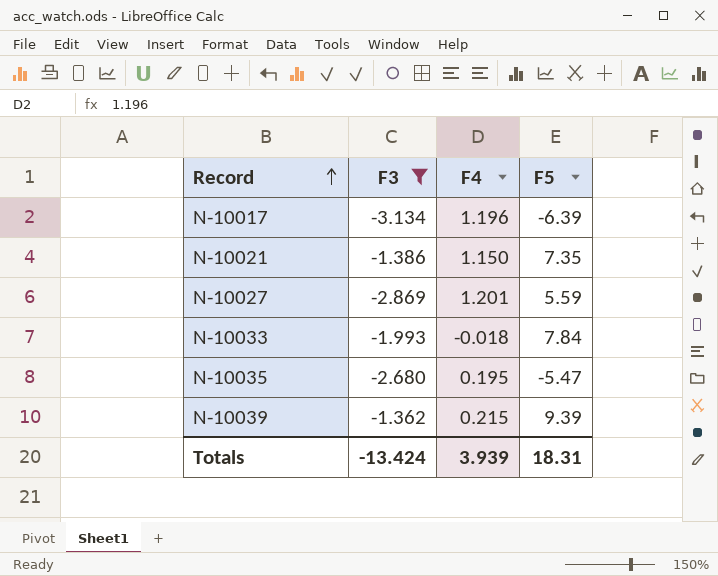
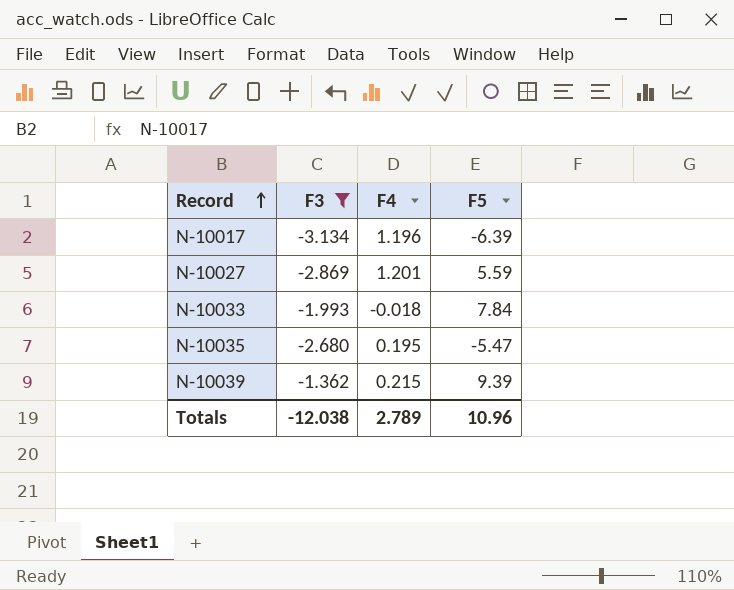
row N-10021: -1.386 | 1.150 | 7.35 -> none
Totals | F3: -13.424 -> -12.038
Totals | F4: 3.939 -> 2.789
Totals | F5: 18.31 -> 10.96

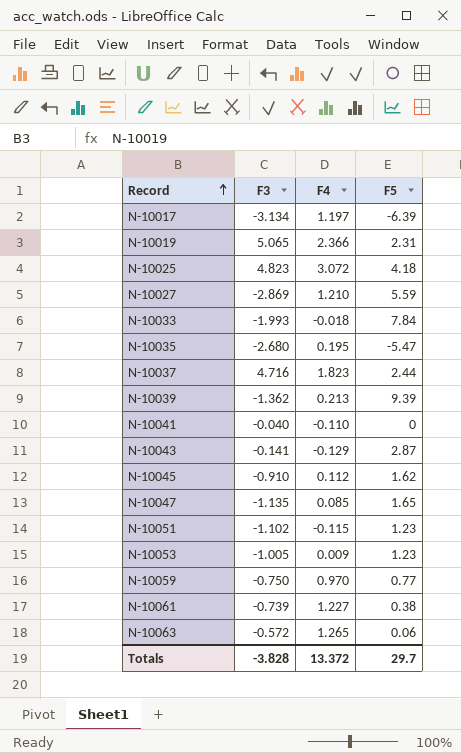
filter: F3 <= -1.362 -> none
N-10017 | F4: 1.196 -> 1.197
N-10027 | F4: 1.201 -> 1.210
N-10039 | F4: 0.215 -> 0.213
Totals | F3: -12.038 -> -3.828
Totals | F4: 2.789 -> 13.372
Totals | F5: 10.96 -> 29.7

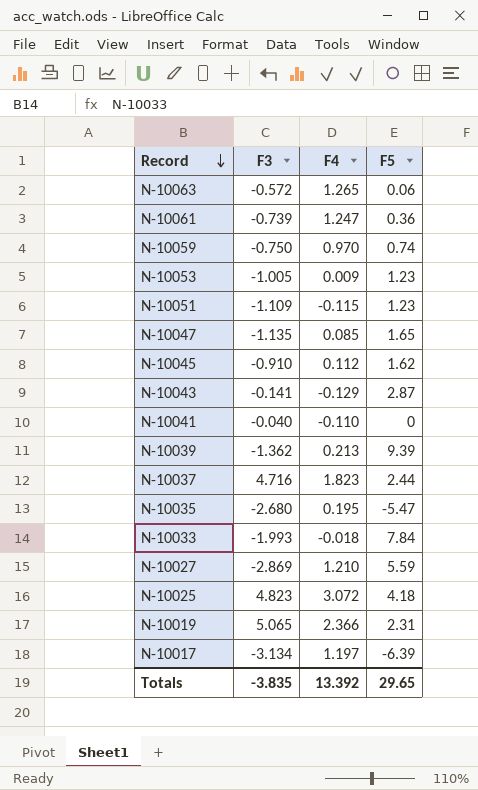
row order: Record ascending -> Record descending
N-10061 | F4: 1.227 -> 1.247
N-10061 | F5: 0.38 -> 0.36
N-10059 | F5: 0.77 -> 0.74
N-10051 | F3: -1.102 -> -1.109
Totals | F3: -3.828 -> -3.835
Totals | F4: 13.372 -> 13.392
Totals | F5: 29.7 -> 29.65

